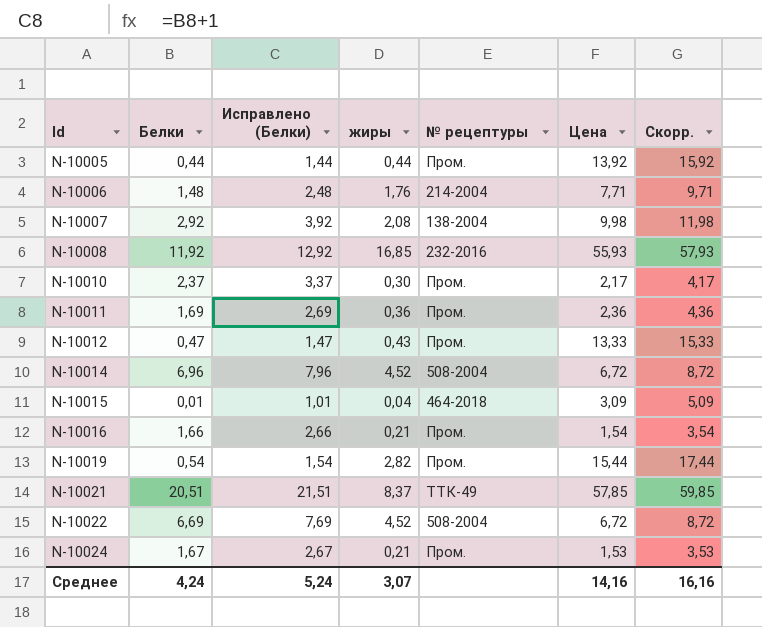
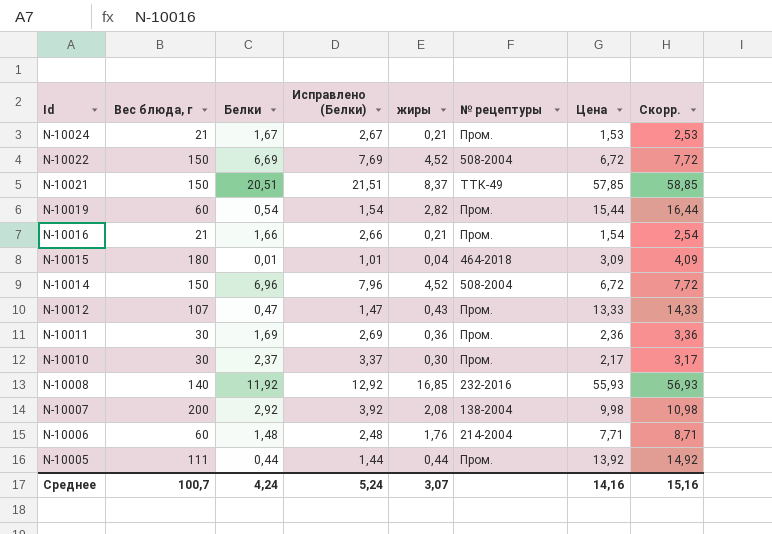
row order: Id ascending -> Id descending
column Вес блюда, г | position: none -> 2
column Скорр. | formula: [Цена] + 2 -> [Цена] + 1
Среднее | Скорр.: 16,16 -> 15,16

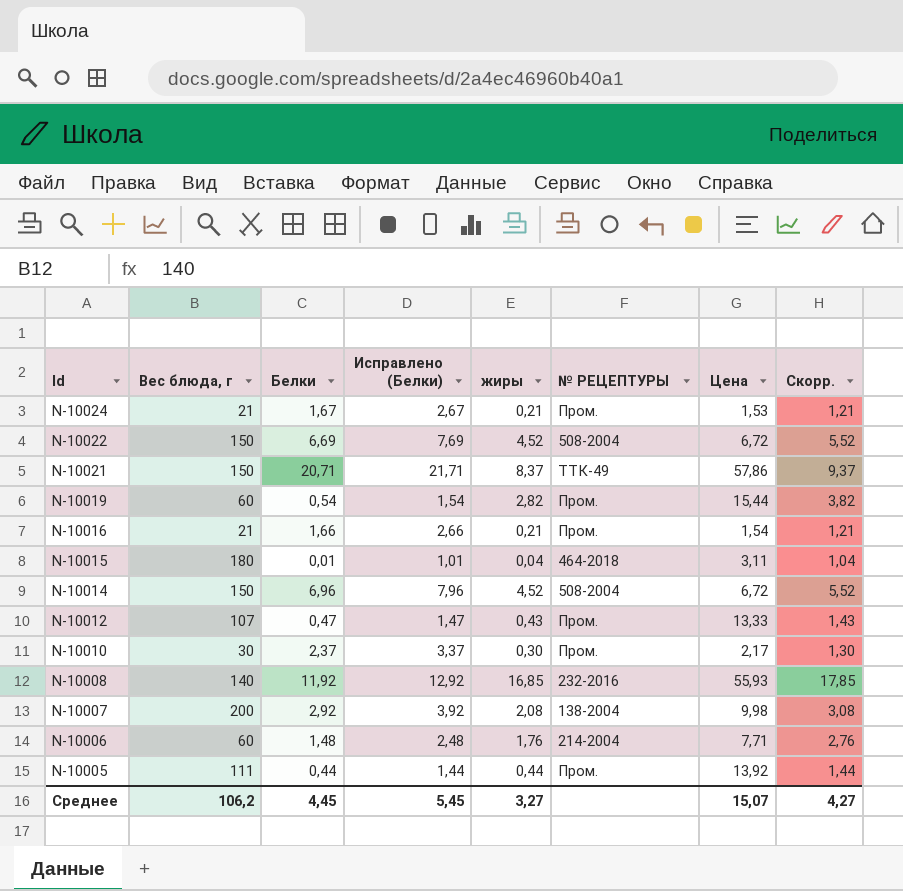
column name: № рецептуры -> № РЕЦЕПТУРЫ
column Скорр. | formula: [Цена] + 1 -> [жиры] + 1
row N-10011: 30 | 1,69 | 2,69 | 0,36 | Пром. | 2,36 | 3,36 -> none
N-10021 | Белки: 20,51 -> 20,71
N-10021 | Исправлено (Белки): 21,51 -> 21,71
N-10021 | Цена: 57,85 -> 57,86
N-10015 | Цена: 3,09 -> 3,11
Среднее | Вес блюда, г: 100,7 -> 106,2
Среднее | Белки: 4,24 -> 4,45
Среднее | Исправлено (Белки): 5,24 -> 5,45
Среднее | жиры: 3,07 -> 3,27
Среднее | Цена: 14,16 -> 15,07
Среднее | Скорр.: 15,16 -> 4,27

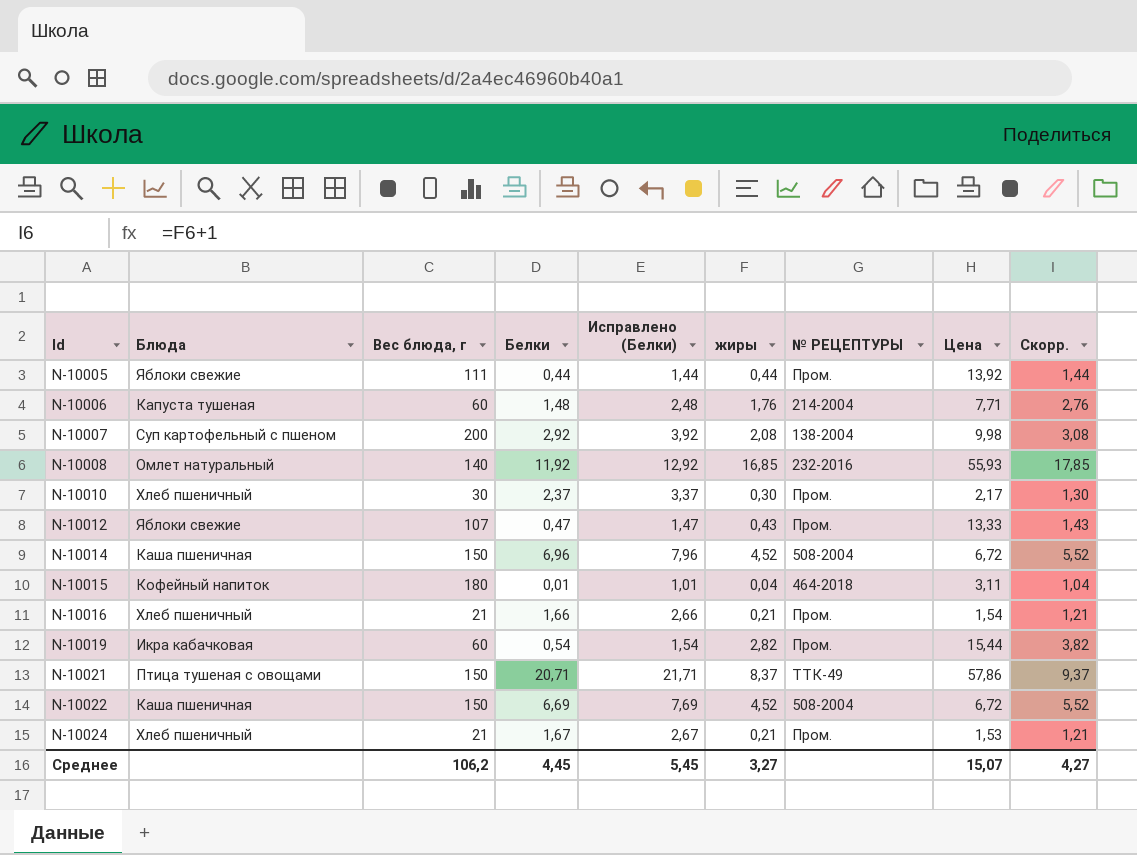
row order: Id descending -> Id ascending
column Блюда | position: none -> 2

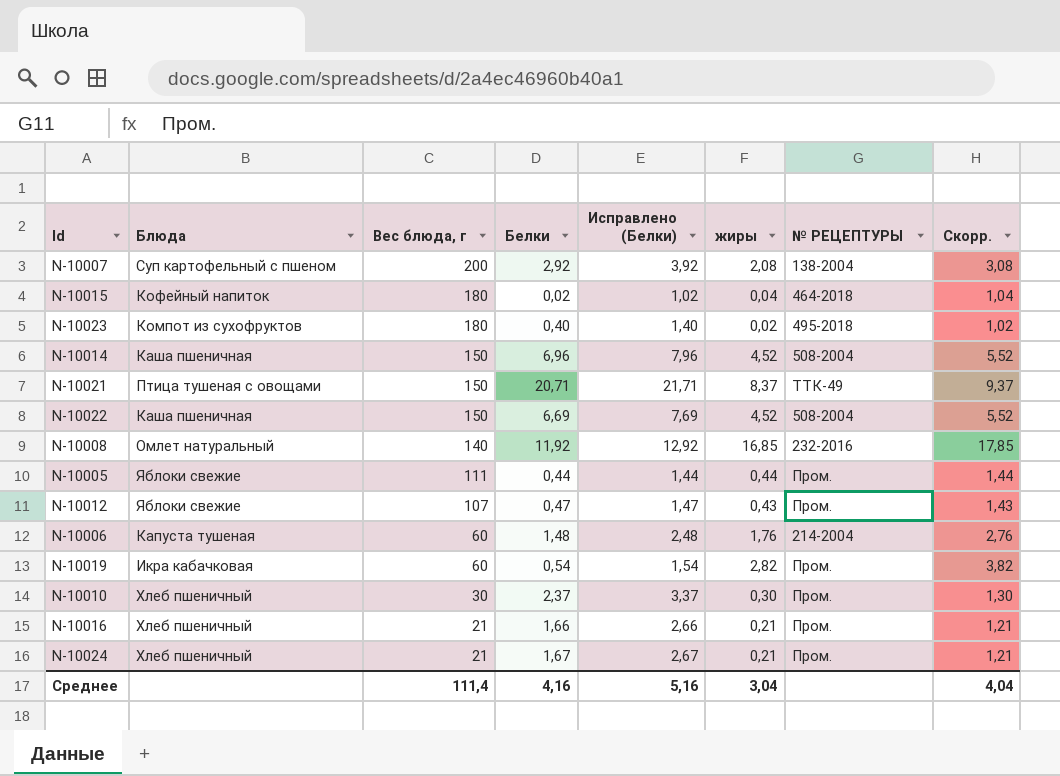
row order: Id ascending -> Вес блюда, г descending
column Цена | position: 8 -> none
N-10015 | Белки: 0,01 -> 0,02
N-10015 | Исправлено (Белки): 1,01 -> 1,02
row N-10023: none -> Компот из сухофруктов | 180 | 0,40 | 1,40 | 0,02 | 495-2018 | 1,02
Среднее | Вес блюда, г: 106,2 -> 111,4
Среднее | Белки: 4,45 -> 4,16
Среднее | Исправлено (Белки): 5,45 -> 5,16
Среднее | жиры: 3,27 -> 3,04
Среднее | Скорр.: 4,27 -> 4,04

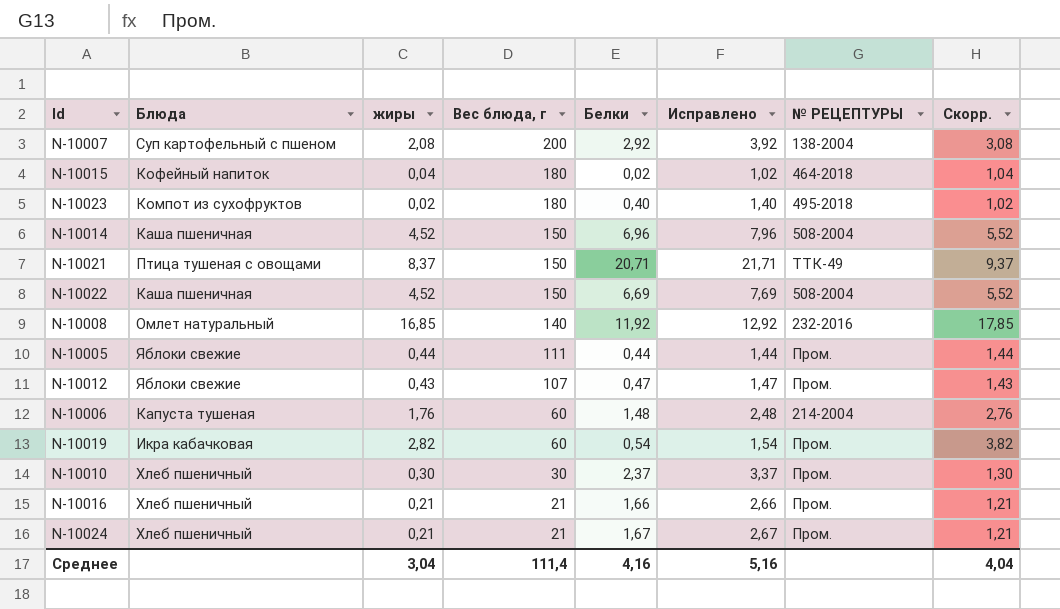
column жиры | position: 6 -> 3
column name: Исправлено (Белки) -> Исправлено

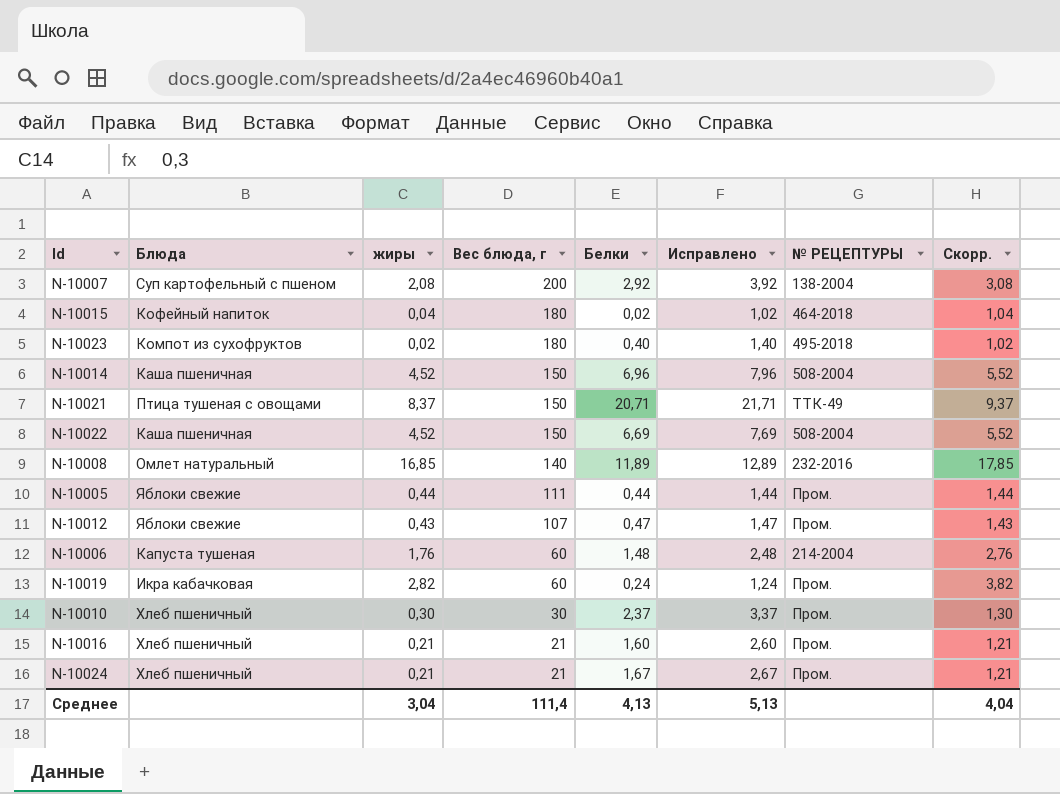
N-10008 | Белки: 11,92 -> 11,89
N-10008 | Исправлено: 12,92 -> 12,89
N-10019 | Белки: 0,54 -> 0,24
N-10019 | Исправлено: 1,54 -> 1,24
N-10016 | Белки: 1,66 -> 1,60
N-10016 | Исправлено: 2,66 -> 2,60
Среднее | Белки: 4,16 -> 4,13
Среднее | Исправлено: 5,16 -> 5,13

